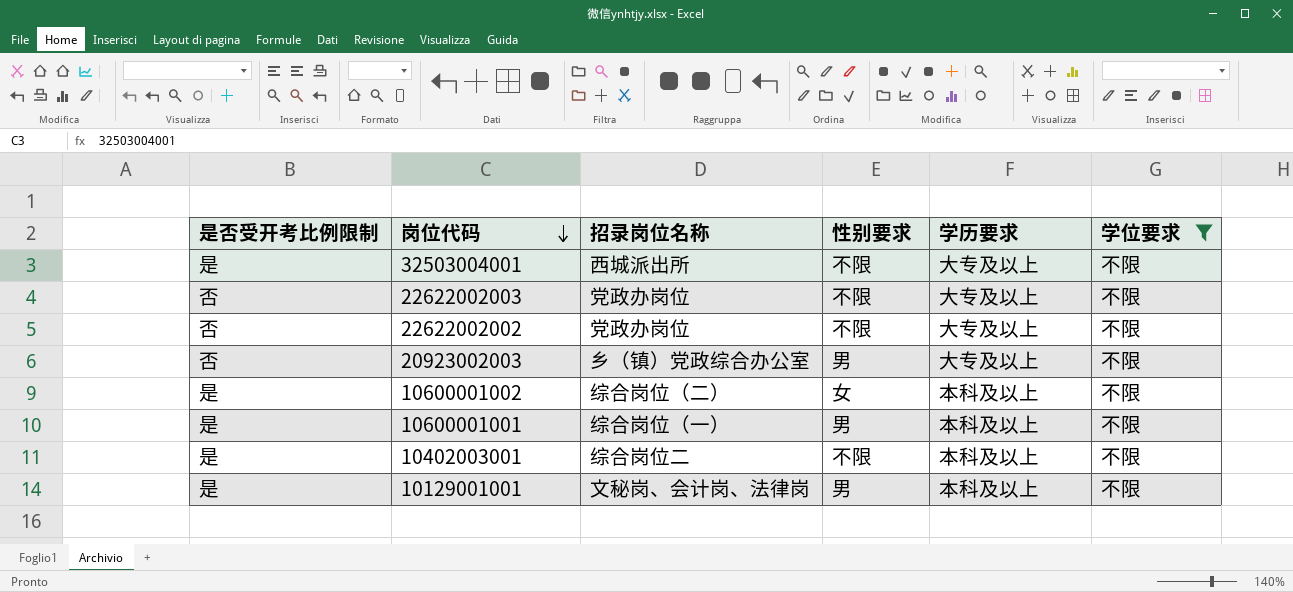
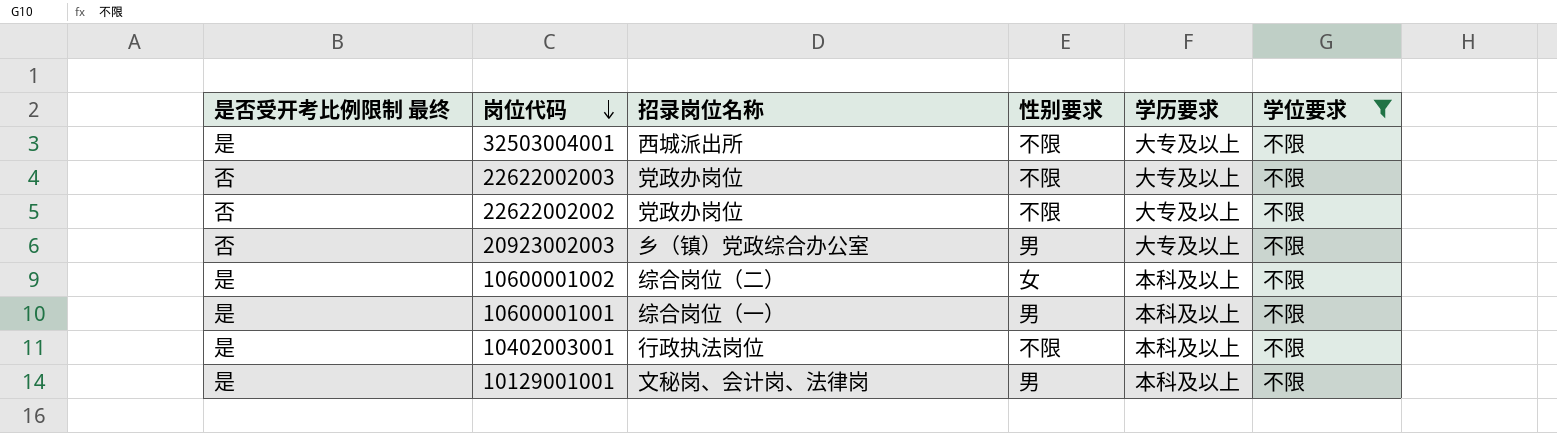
column name: 是否受开考比例限制 -> 是否受开考比例限制 最终
10402003001 | 招录岗位名称: 综合岗位二 -> 行政执法岗位

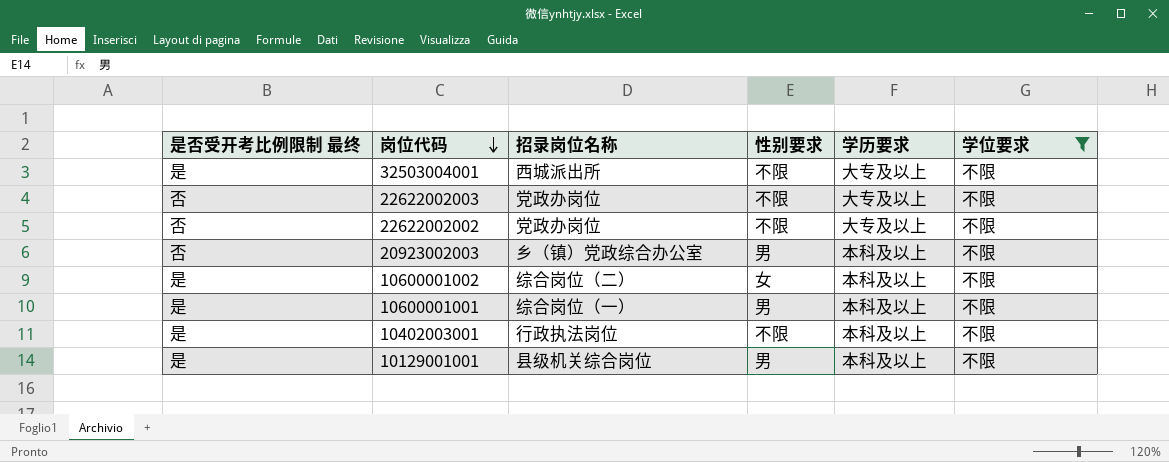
20923002003 | 学历要求: 大专及以上 -> 本科及以上
10129001001 | 招录岗位名称: 文秘岗、会计岗、法律岗 -> 县级机关综合岗位

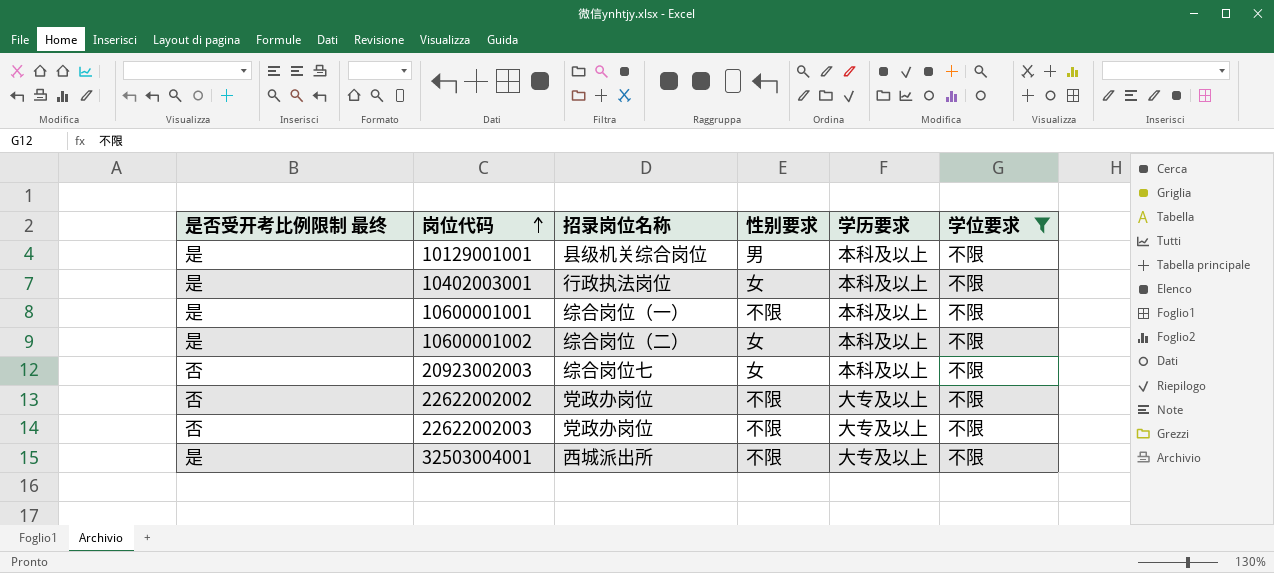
row order: 岗位代码 descending -> 岗位代码 ascending
10402003001 | 性别要求: 不限 -> 女
10600001001 | 性别要求: 男 -> 不限
20923002003 | 招录岗位名称: 乡（镇）党政综合办公室 -> 综合岗位七
20923002003 | 性别要求: 男 -> 女

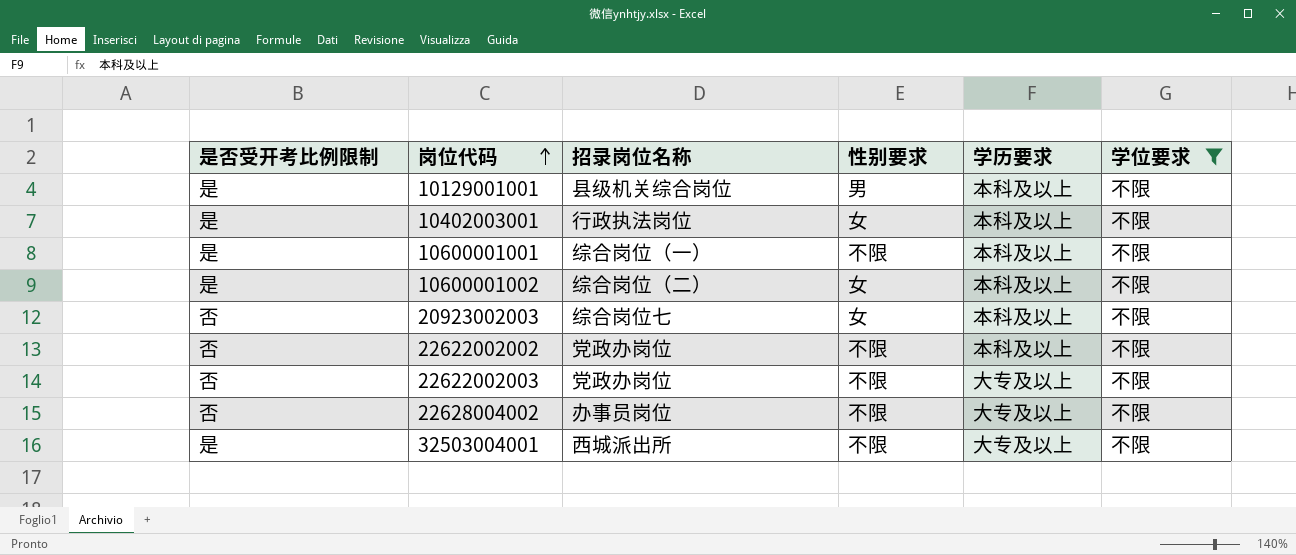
column name: 是否受开考比例限制 最终 -> 是否受开考比例限制
22622002002 | 学历要求: 大专及以上 -> 本科及以上
row 22628004002: none -> 否 | 办事员岗位 | 不限 | 大专及以上 | 不限

